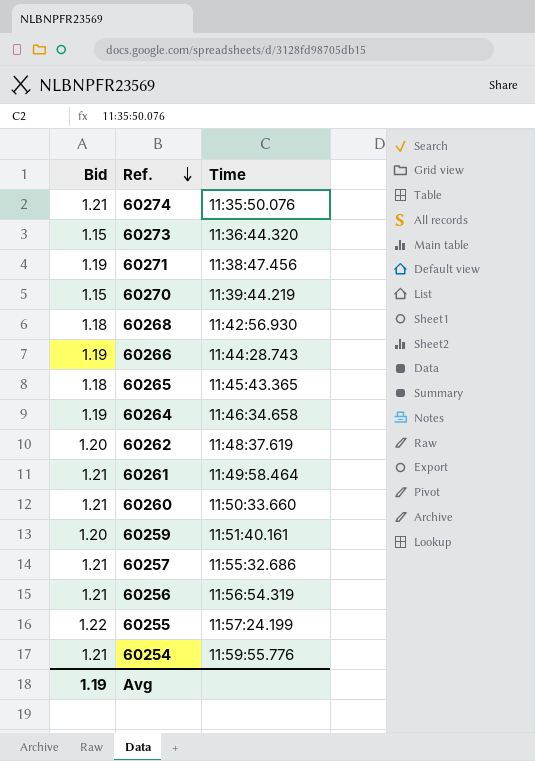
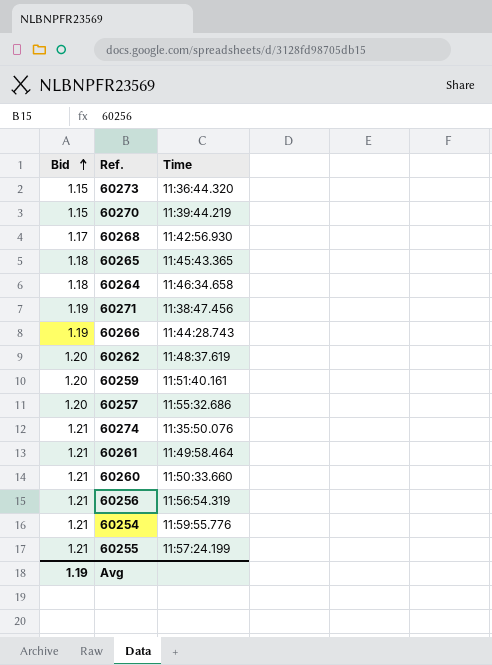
row order: Ref. descending -> Bid ascending
60268 | Bid: 1.18 -> 1.17
60264 | Bid: 1.19 -> 1.18
60257 | Bid: 1.21 -> 1.20
60255 | Bid: 1.22 -> 1.21

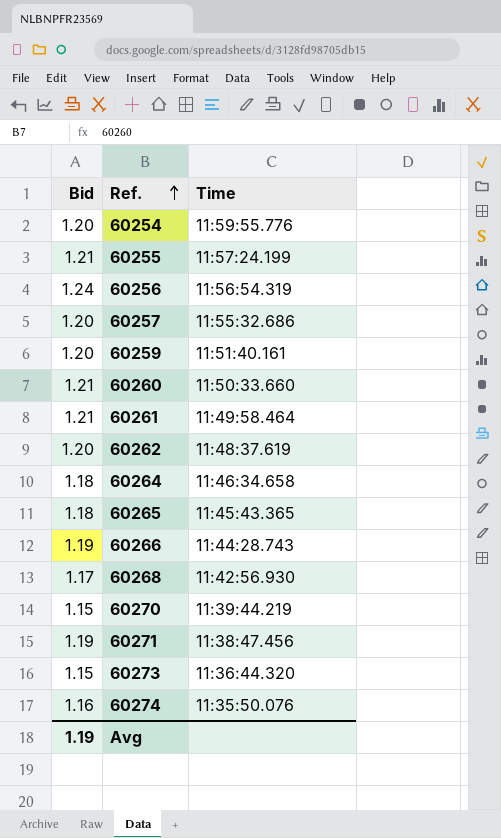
row order: Bid ascending -> Ref. ascending
60254 | Bid: 1.21 -> 1.20
60256 | Bid: 1.21 -> 1.24
60274 | Bid: 1.21 -> 1.16

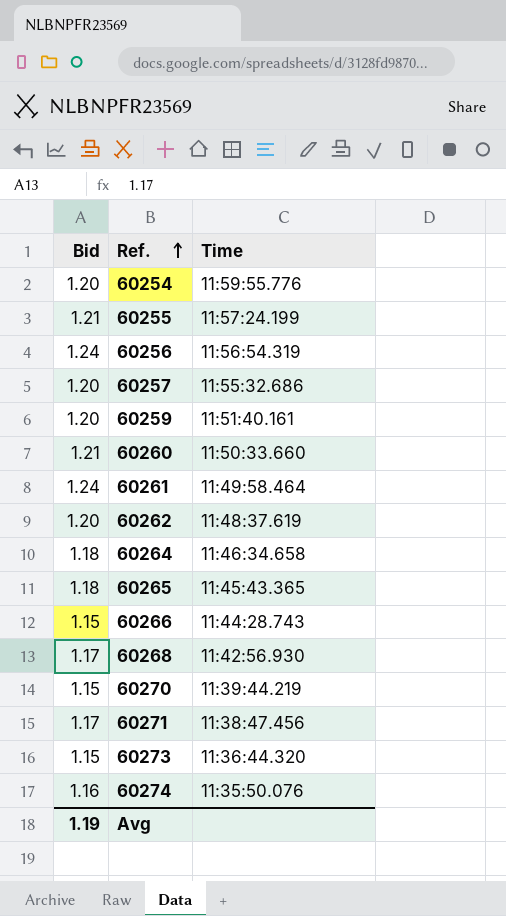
60261 | Bid: 1.21 -> 1.24
60266 | Bid: 1.19 -> 1.15
60271 | Bid: 1.19 -> 1.17

